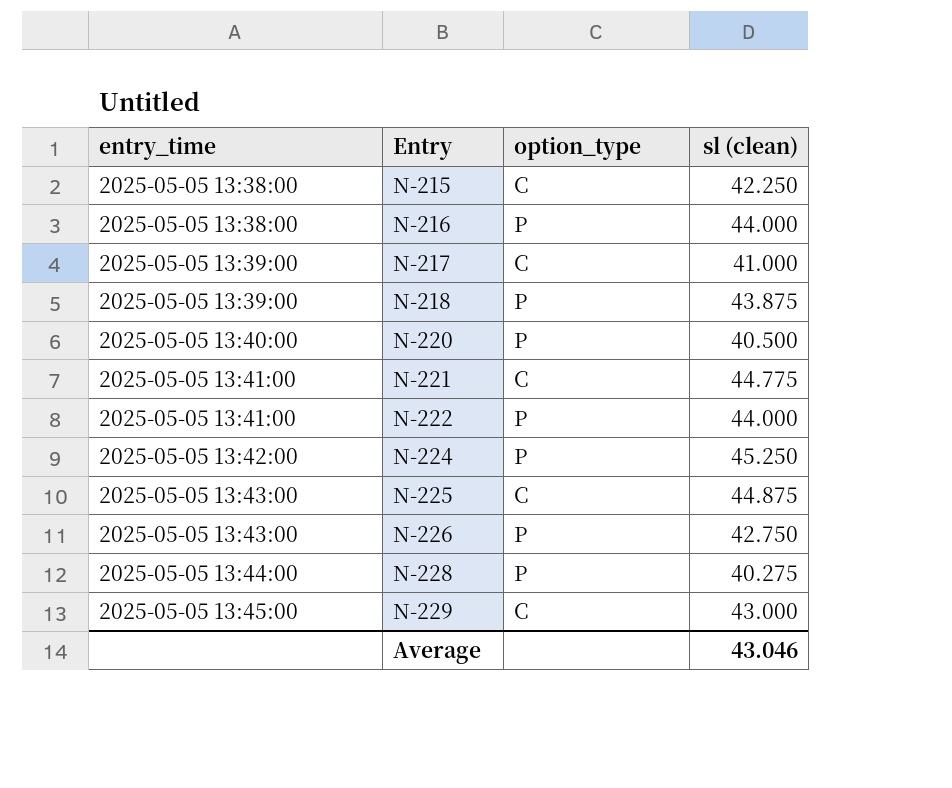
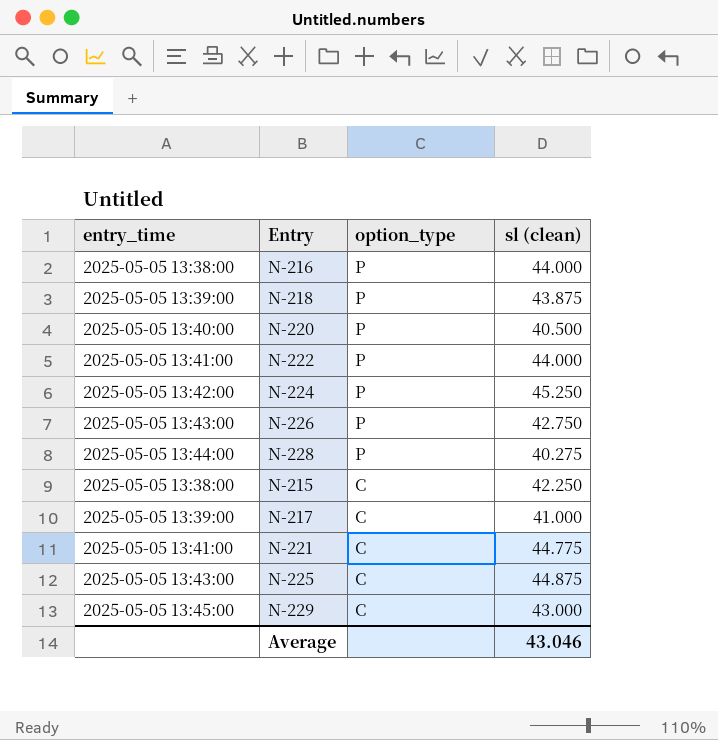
row order: entry_time ascending -> option_type descending

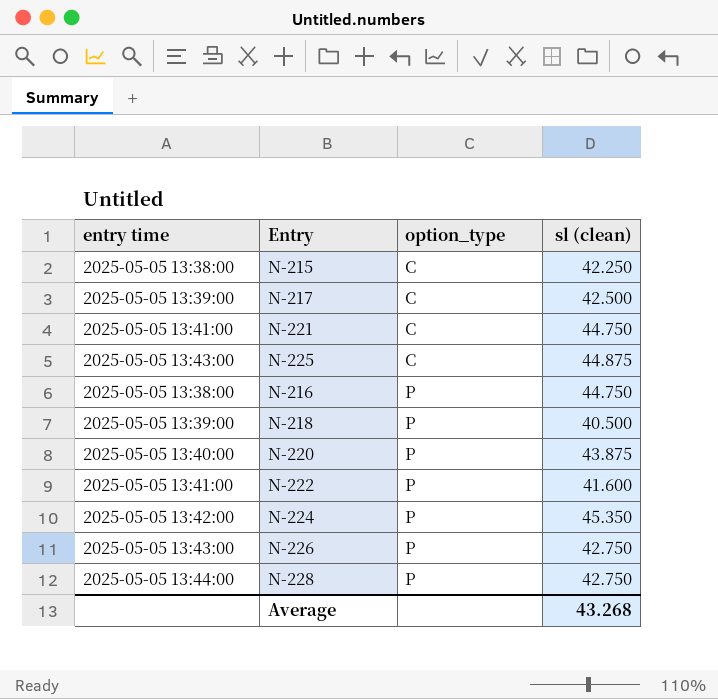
row order: option_type descending -> option_type ascending
column name: entry_time -> entry time
row N-229: 2025-05-05 13:45:00 | C | 43.000 -> none
N-217 | sl (clean): 41.000 -> 42.500
N-221 | sl (clean): 44.775 -> 44.750
N-216 | sl (clean): 44.000 -> 44.750
N-218 | sl (clean): 43.875 -> 40.500
N-220 | sl (clean): 40.500 -> 43.875
N-222 | sl (clean): 44.000 -> 41.600
N-224 | sl (clean): 45.250 -> 45.350
N-228 | sl (clean): 40.275 -> 42.750
Average | sl (clean): 43.046 -> 43.268

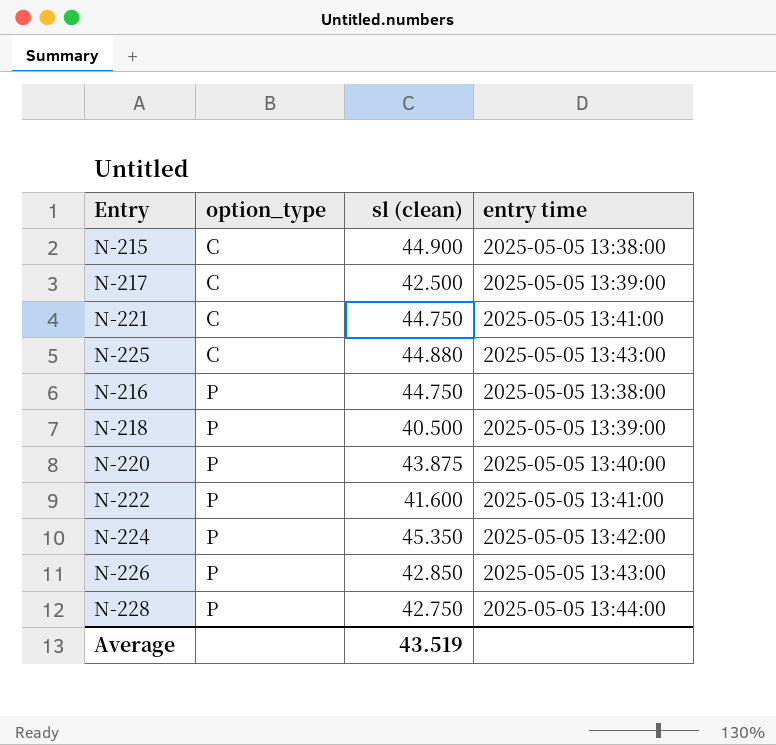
column entry time | position: 1 -> 4
N-215 | sl (clean): 42.250 -> 44.900
N-225 | sl (clean): 44.875 -> 44.880
N-226 | sl (clean): 42.750 -> 42.850
Average | sl (clean): 43.268 -> 43.519

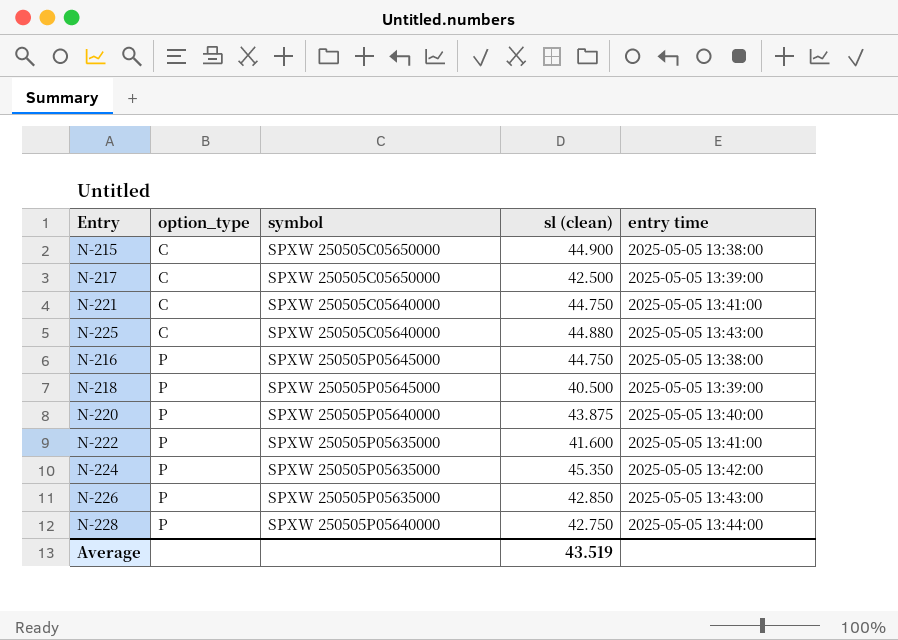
column symbol | position: none -> 3

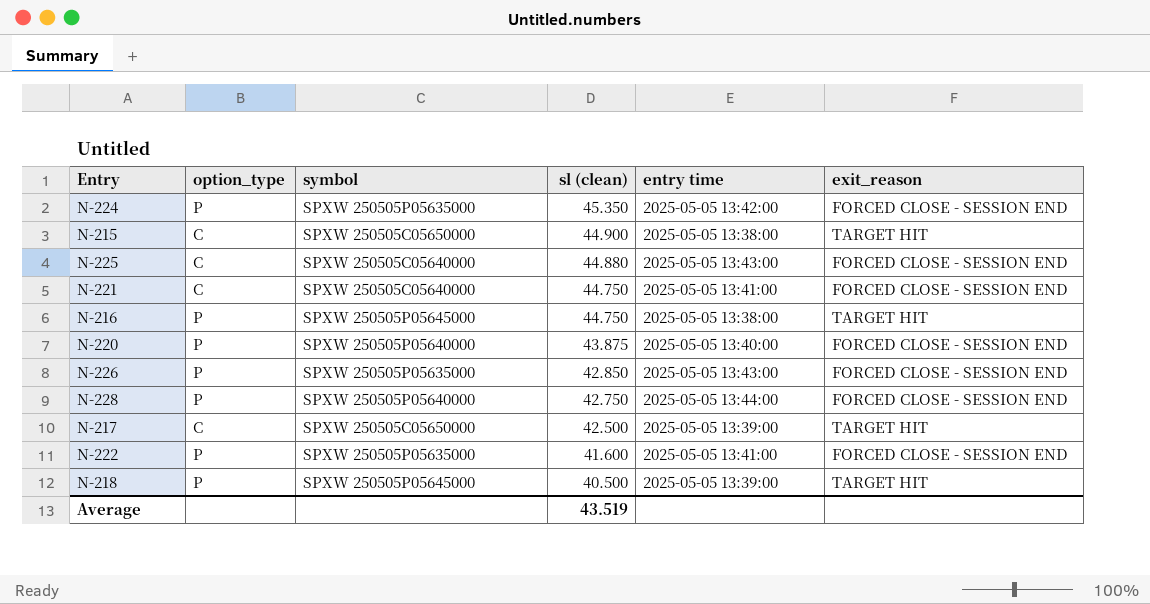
row order: option_type ascending -> sl (clean) descending
column exit_reason | position: none -> 6

